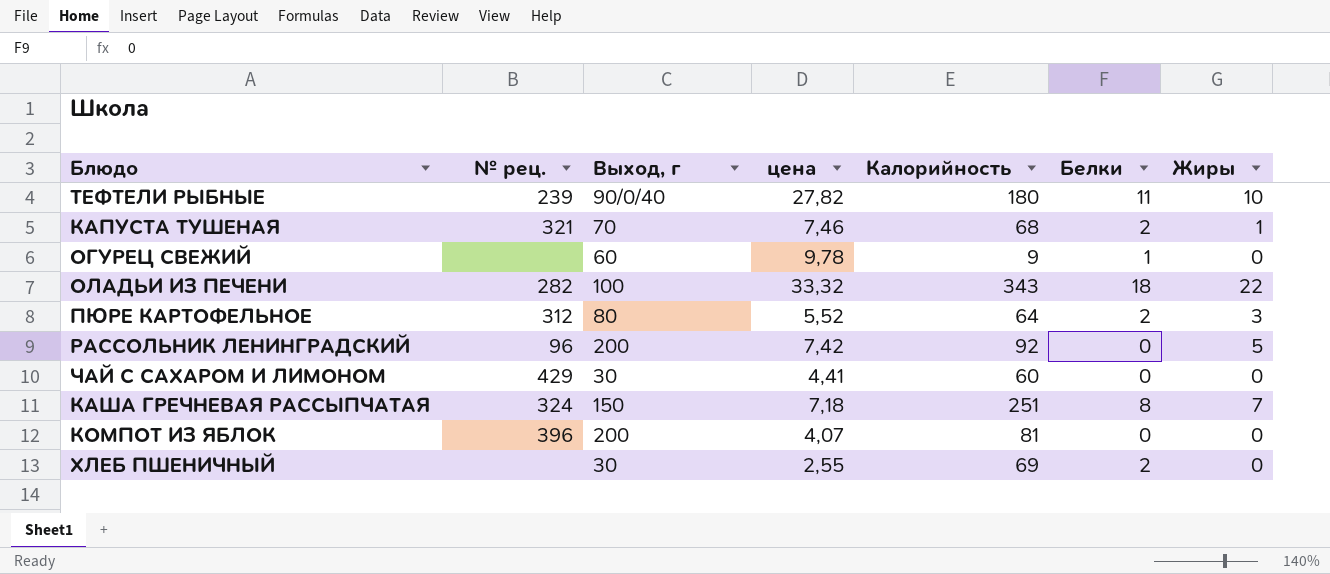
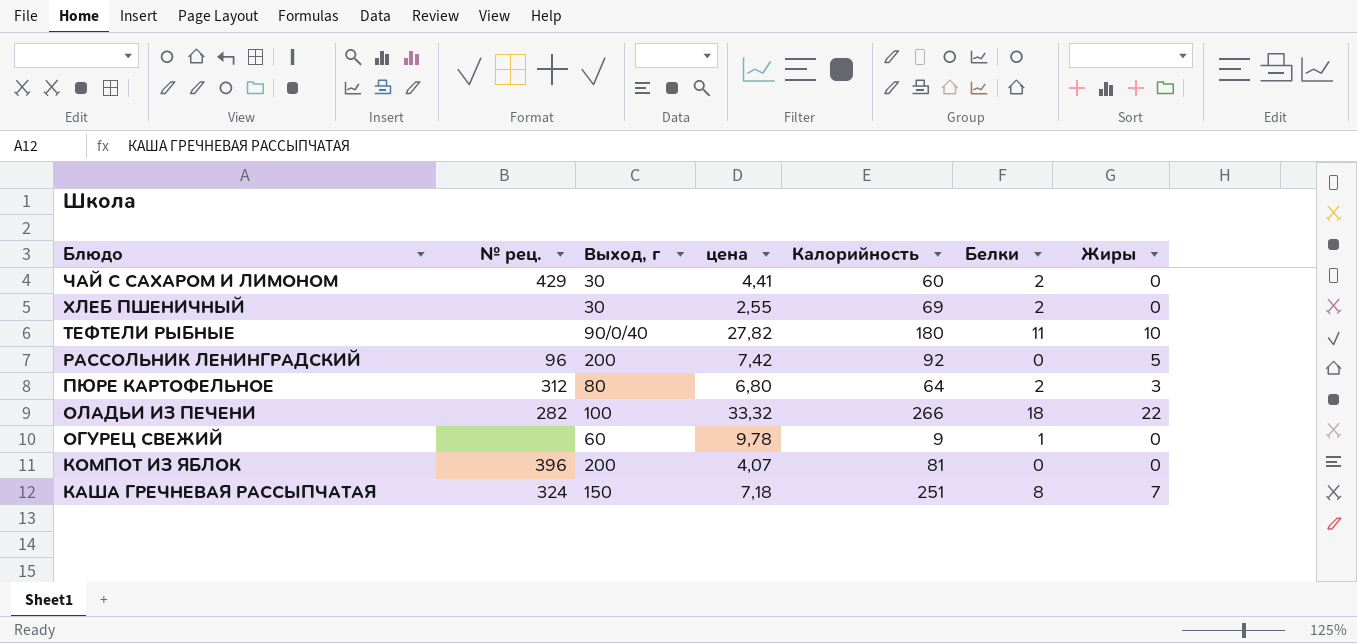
row order: none -> Блюдо descending
row КАПУСТА ТУШЕНАЯ: 321 | 70 | 7,46 | 68 | 2 | 1 -> none
ЧАЙ С САХАРОМ И ЛИМОНОМ | Белки: 0 -> 2
ТЕФТЕЛИ РЫБНЫЕ | № рец.: 239 -> none
ПЮРЕ КАРТОФЕЛЬНОЕ | цена: 5,52 -> 6,80
ОЛАДЬИ ИЗ ПЕЧЕНИ | Калорийность: 343 -> 266

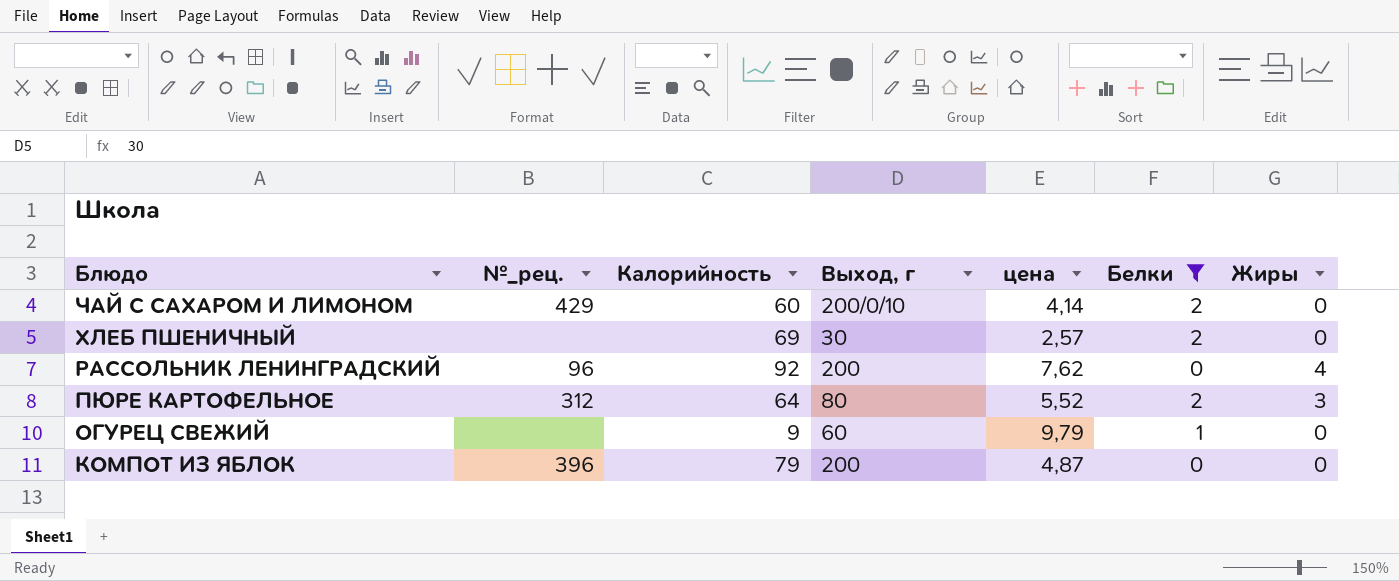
filter: none -> Белки <= 2
column name: № рец. -> №_рец.
column Калорийность | position: 5 -> 3
ЧАЙ С САХАРОМ И ЛИМОНОМ | Выход, г: 30 -> 200/0/10
ЧАЙ С САХАРОМ И ЛИМОНОМ | цена: 4,41 -> 4,14
ХЛЕБ ПШЕНИЧНЫЙ | цена: 2,55 -> 2,57
РАССОЛЬНИК ЛЕНИНГРАДСКИЙ | цена: 7,42 -> 7,62
РАССОЛЬНИК ЛЕНИНГРАДСКИЙ | Жиры: 5 -> 4
ПЮРЕ КАРТОФЕЛЬНОЕ | цена: 6,80 -> 5,52
ОГУРЕЦ СВЕЖИЙ | цена: 9,78 -> 9,79
КОМПОТ ИЗ ЯБЛОК | Калорийность: 81 -> 79
КОМПОТ ИЗ ЯБЛОК | цена: 4,07 -> 4,87

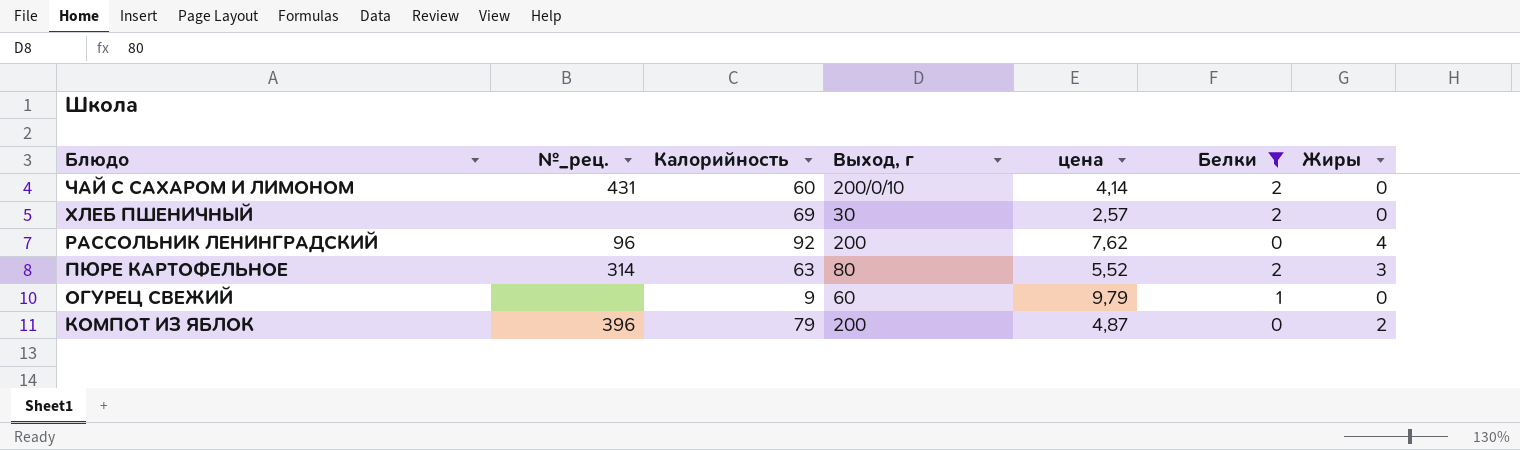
ЧАЙ С САХАРОМ И ЛИМОНОМ | №_рец.: 429 -> 431
ПЮРЕ КАРТОФЕЛЬНОЕ | №_рец.: 312 -> 314
ПЮРЕ КАРТОФЕЛЬНОЕ | Калорийность: 64 -> 63
КОМПОТ ИЗ ЯБЛОК | Жиры: 0 -> 2

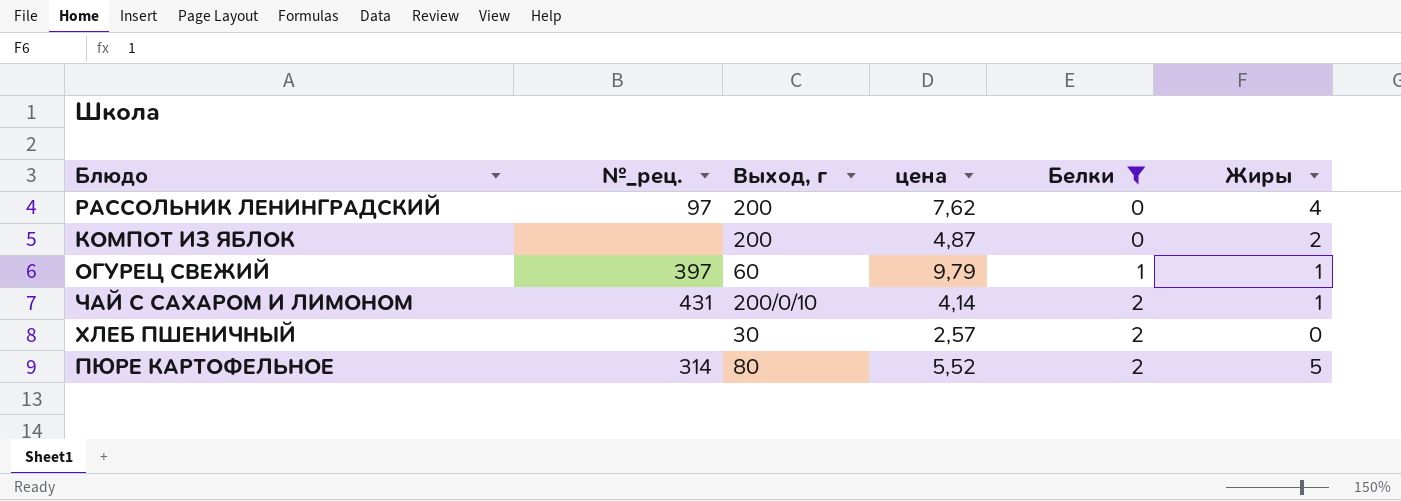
row order: Блюдо descending -> Белки ascending
column Калорийность | position: 3 -> none
РАССОЛЬНИК ЛЕНИНГРАДСКИЙ | №_рец.: 96 -> 97
КОМПОТ ИЗ ЯБЛОК | №_рец.: 396 -> none
ОГУРЕЦ СВЕЖИЙ | №_рец.: none -> 397
ОГУРЕЦ СВЕЖИЙ | Жиры: 0 -> 1
ЧАЙ С САХАРОМ И ЛИМОНОМ | Жиры: 0 -> 1
ПЮРЕ КАРТОФЕЛЬНОЕ | Жиры: 3 -> 5

